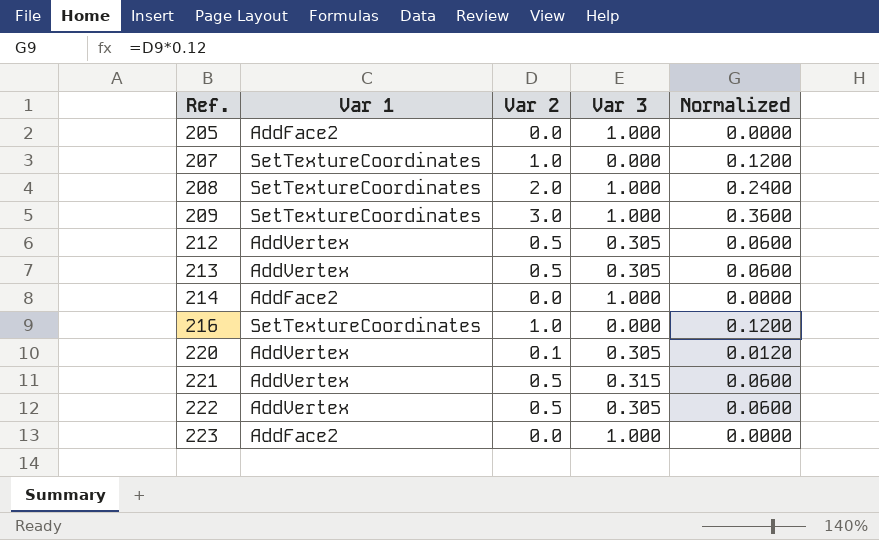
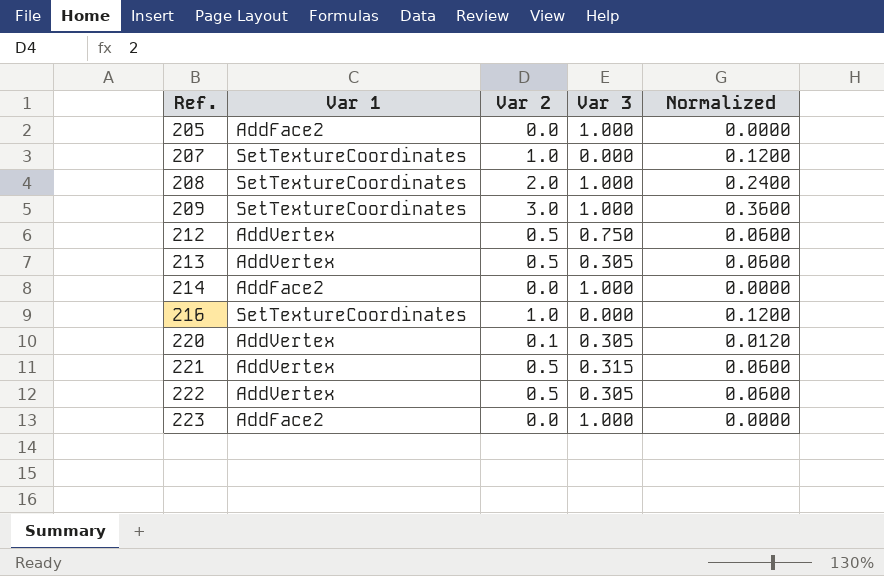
212 | Var 3: 0.305 -> 0.750

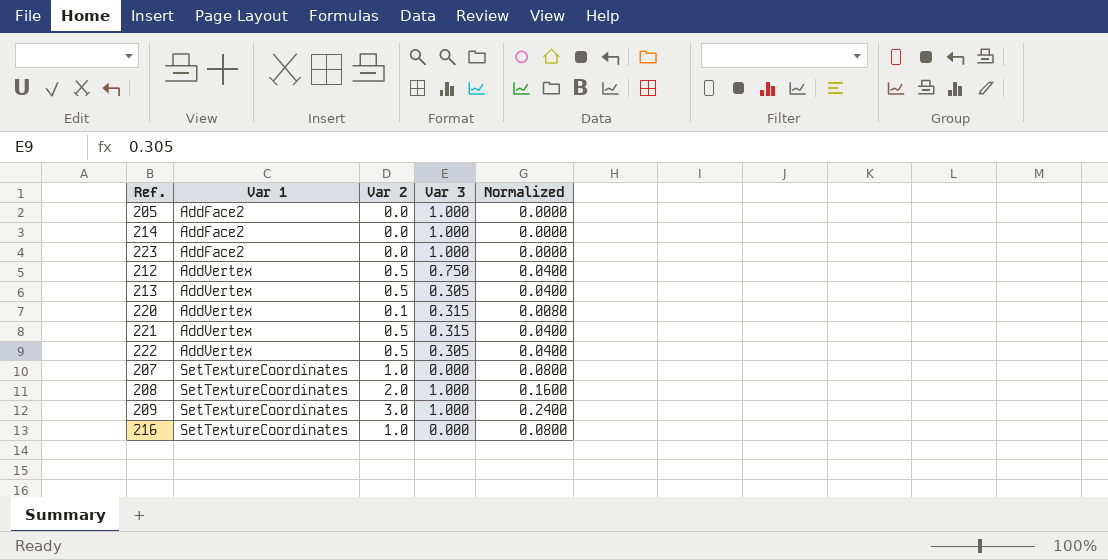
row order: Ref. ascending -> Var 1 ascending
column Normalized | formula: [Var 2] * 0.12 -> [Var 2] * 0.08
220 | Var 3: 0.305 -> 0.315

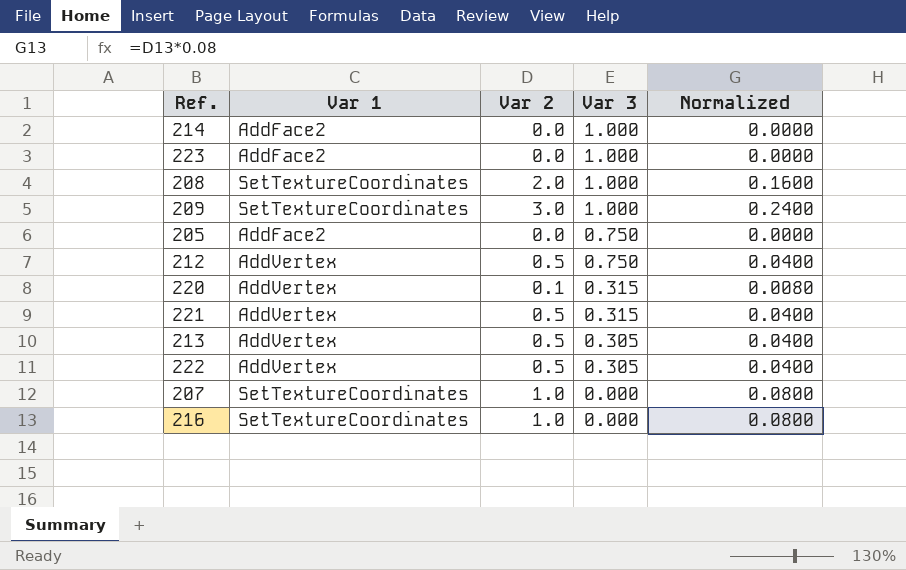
row order: Var 1 ascending -> Var 3 descending
205 | Var 3: 1.000 -> 0.750

